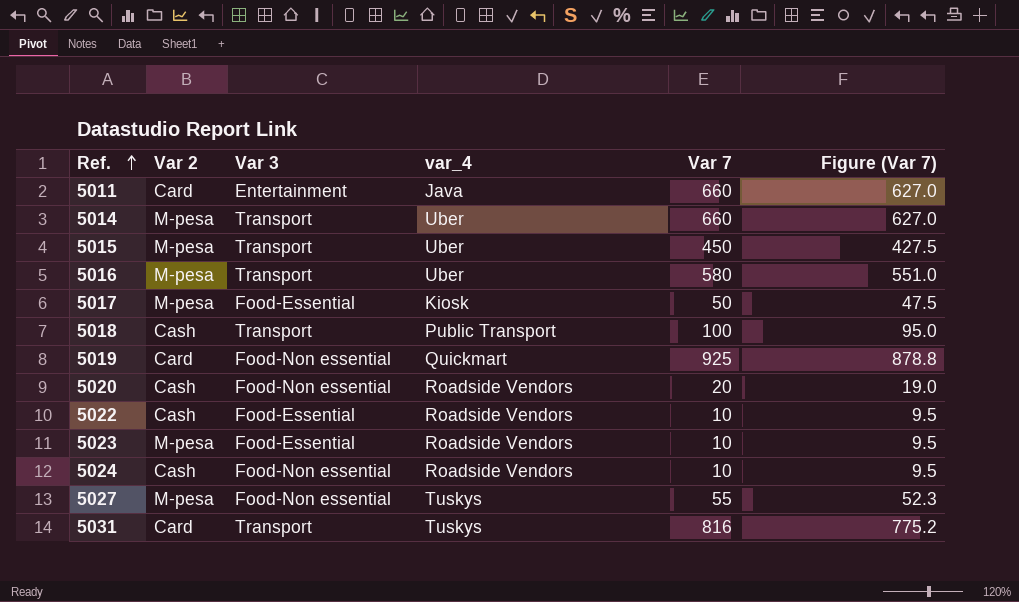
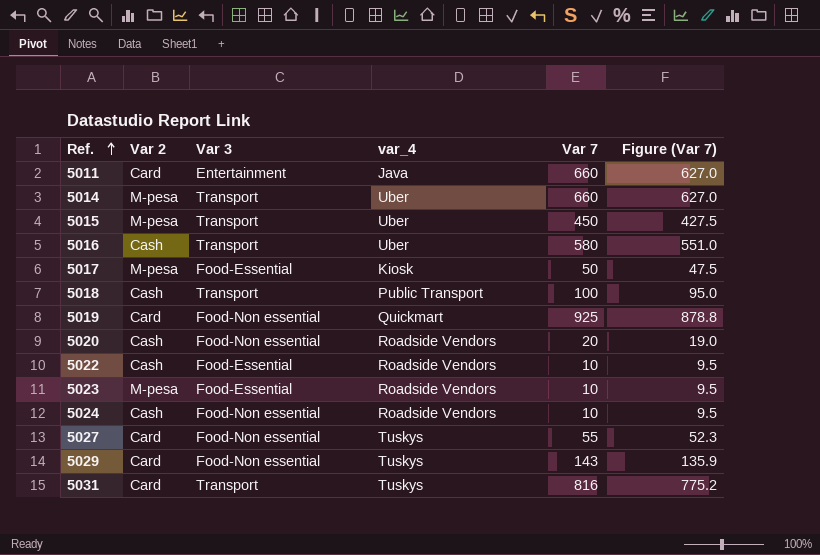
5016 | Var 2: M-pesa -> Cash
5027 | Var 2: M-pesa -> Card
row 5029: none -> Card | Food-Non essential | Tuskys | 143 | 135.9

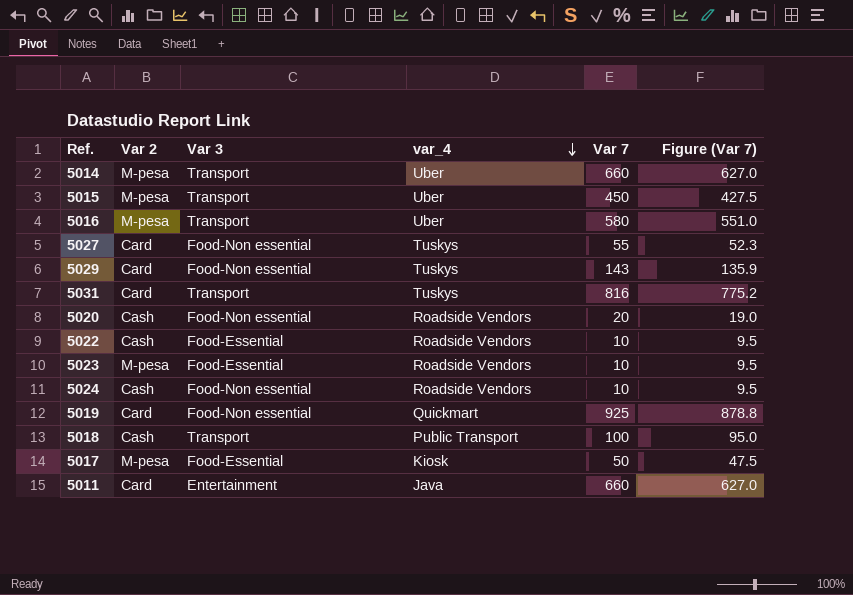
row order: Ref. ascending -> var_4 descending
5016 | Var 2: Cash -> M-pesa

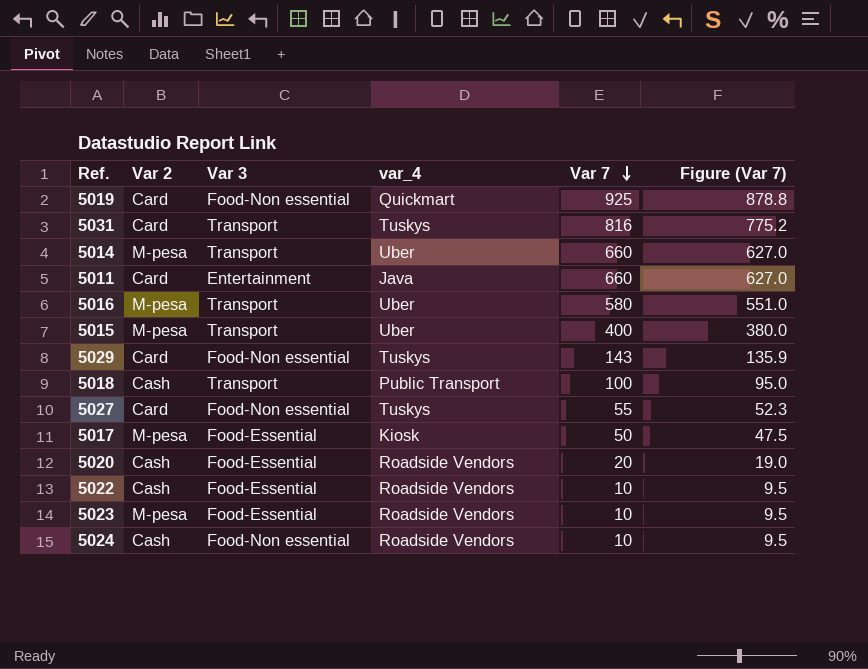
row order: var_4 descending -> Var 7 descending
5015 | Var 7: 450 -> 400
5015 | Figure (Var 7): 427.5 -> 380.0
5020 | Var 3: Food-Non essential -> Food-Essential

